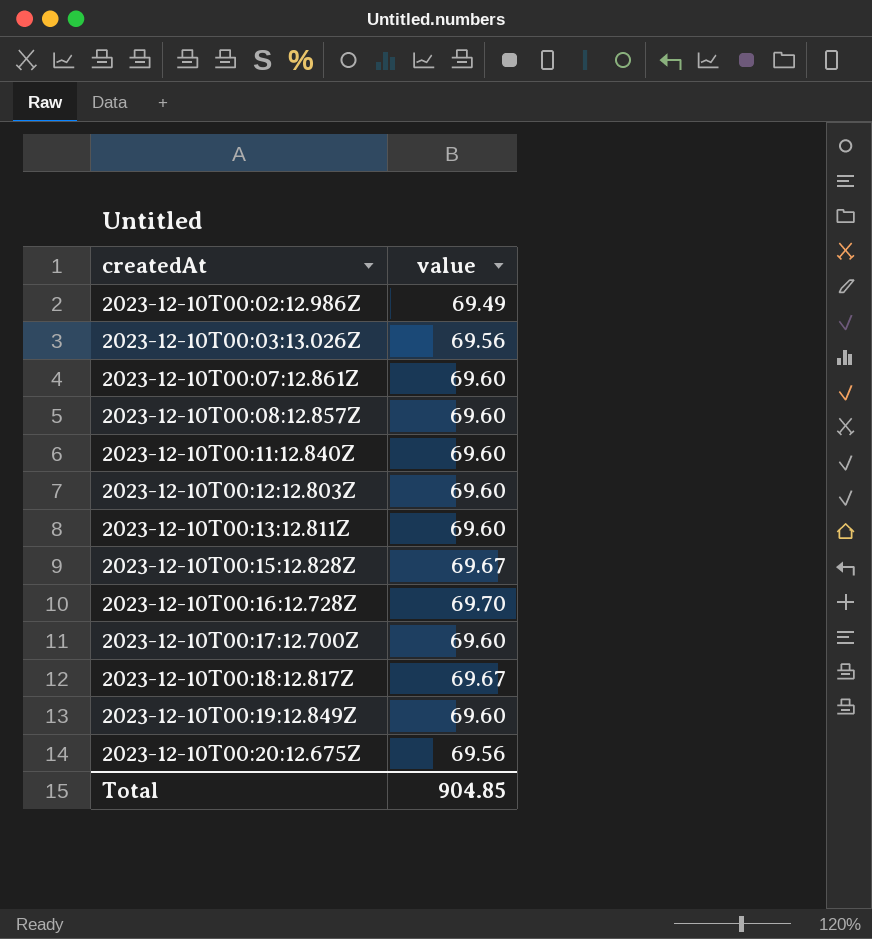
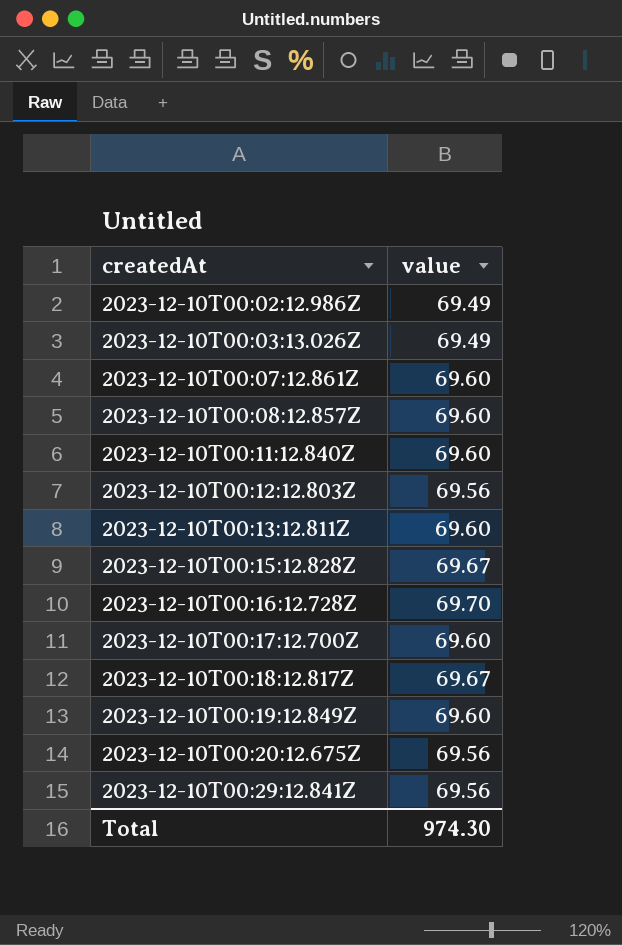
2023-12-10T00:03:13.026Z | value: 69.56 -> 69.49
2023-12-10T00:12:12.803Z | value: 69.60 -> 69.56
row 2023-12-10T00:29:12.841Z: none -> 69.56
Total | value: 904.85 -> 974.30

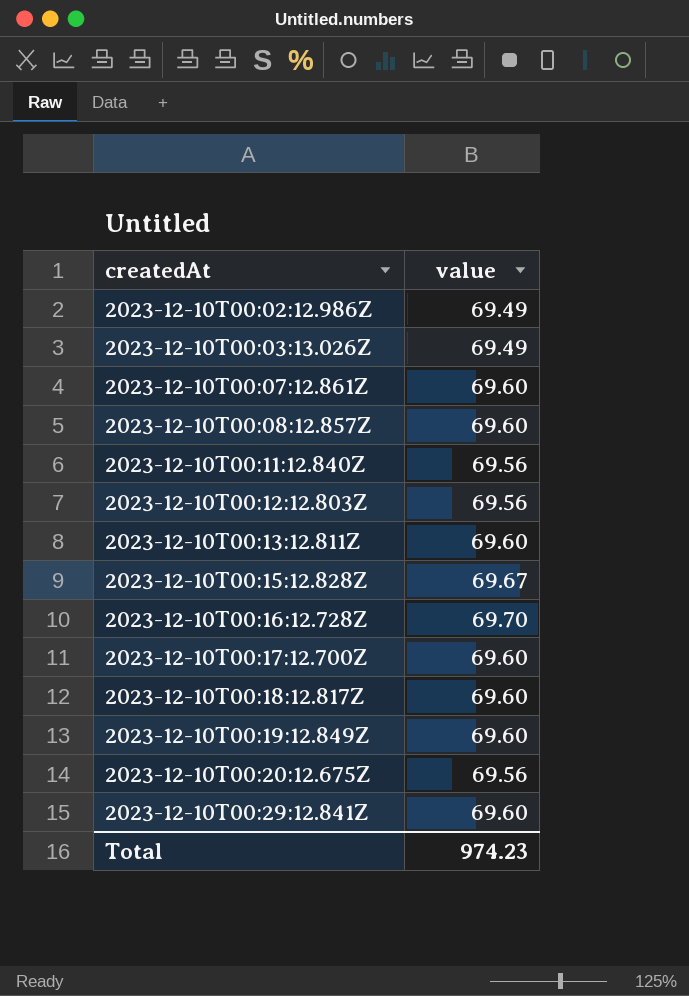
2023-12-10T00:11:12.840Z | value: 69.60 -> 69.56
2023-12-10T00:18:12.817Z | value: 69.67 -> 69.60
2023-12-10T00:29:12.841Z | value: 69.56 -> 69.60
Total | value: 974.30 -> 974.23

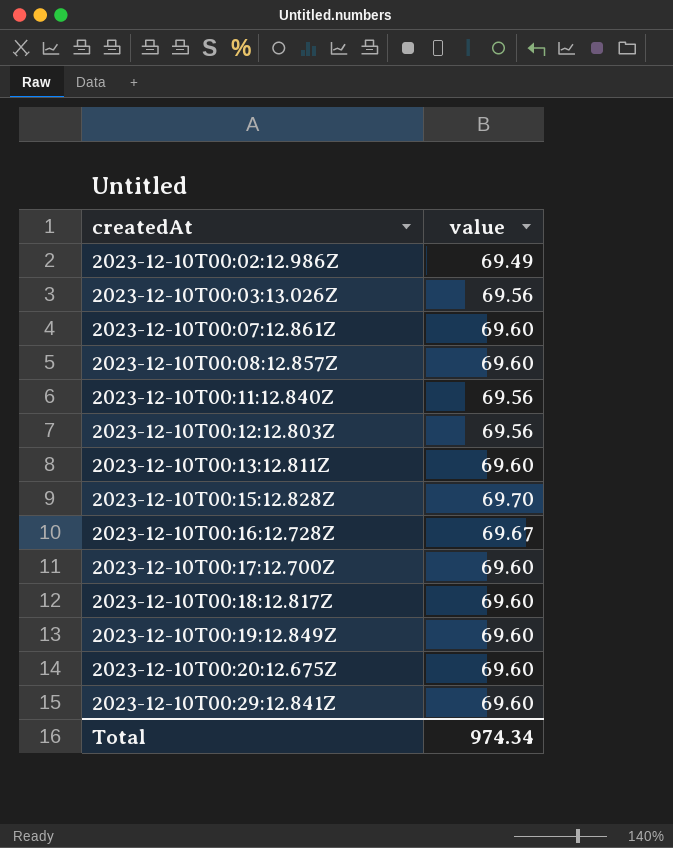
2023-12-10T00:03:13.026Z | value: 69.49 -> 69.56
2023-12-10T00:15:12.828Z | value: 69.67 -> 69.70
2023-12-10T00:16:12.728Z | value: 69.70 -> 69.67
2023-12-10T00:20:12.675Z | value: 69.56 -> 69.60
Total | value: 974.23 -> 974.34

